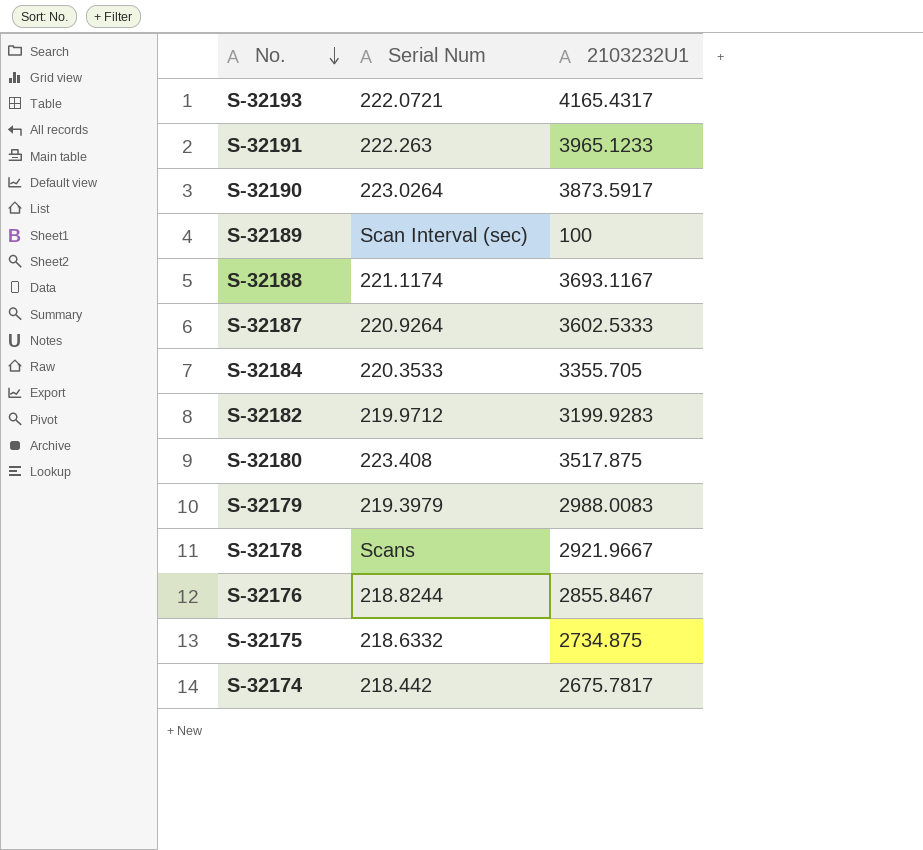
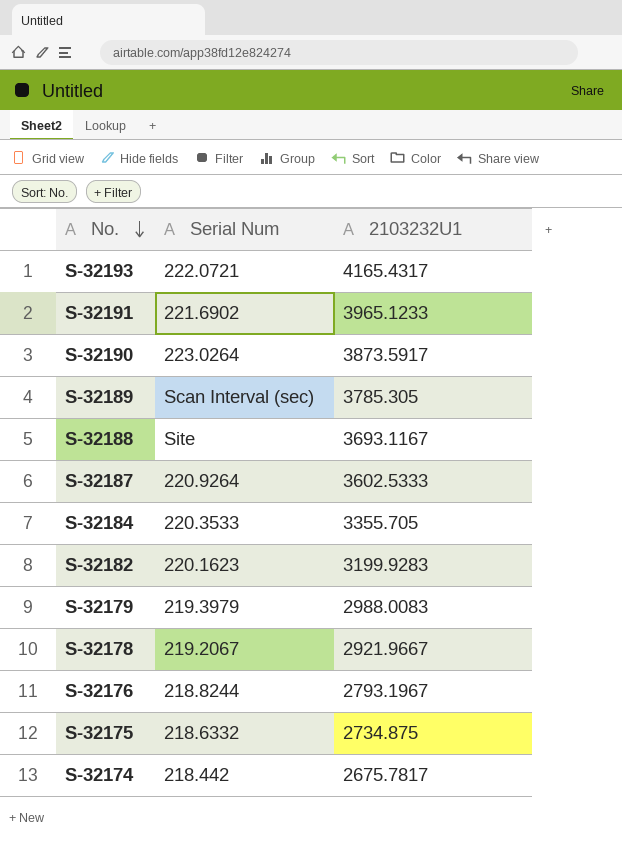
row S-32180: 223.408 | 3517.875 -> none
S-32191 | Serial Num: 222.263 -> 221.6902
S-32189 | 2103232U1: 100 -> 3785.305
S-32188 | Serial Num: 221.1174 -> Site
S-32182 | Serial Num: 219.9712 -> 220.1623
S-32178 | Serial Num: Scans -> 219.2067
S-32176 | 2103232U1: 2855.8467 -> 2793.1967

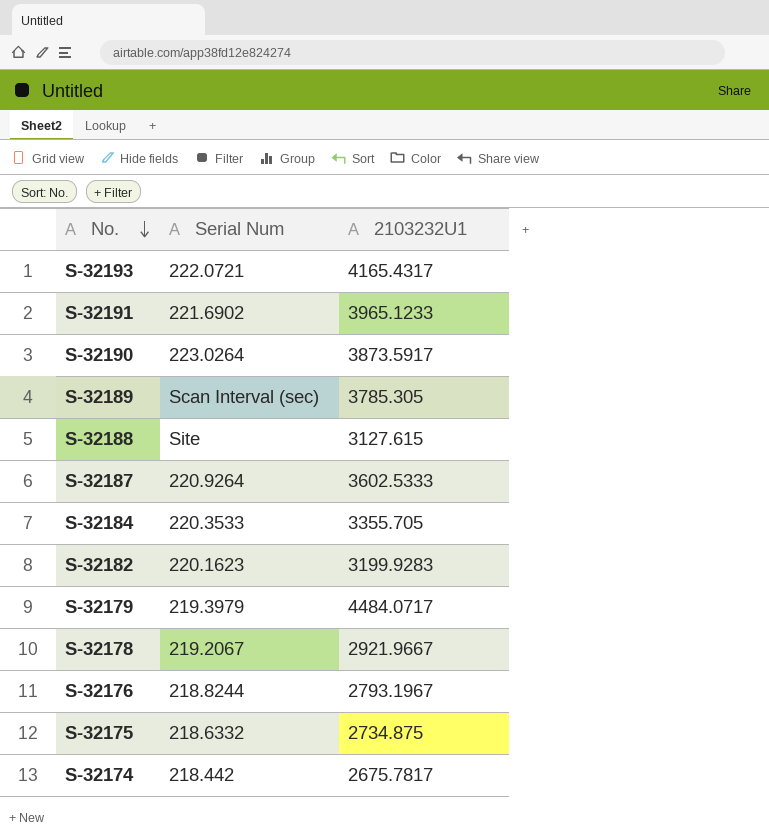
S-32188 | 2103232U1: 3693.1167 -> 3127.615
S-32179 | 2103232U1: 2988.0083 -> 4484.0717

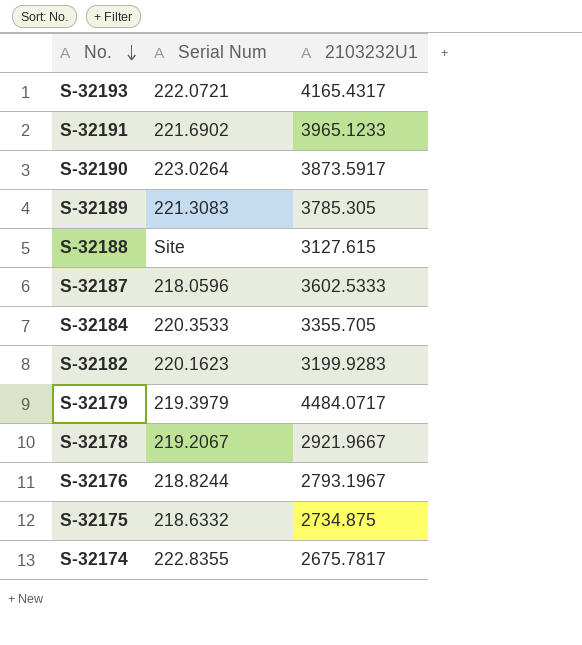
S-32189 | Serial Num: Scan Interval (sec) -> 221.3083
S-32187 | Serial Num: 220.9264 -> 218.0596
S-32174 | Serial Num: 218.442 -> 222.8355

